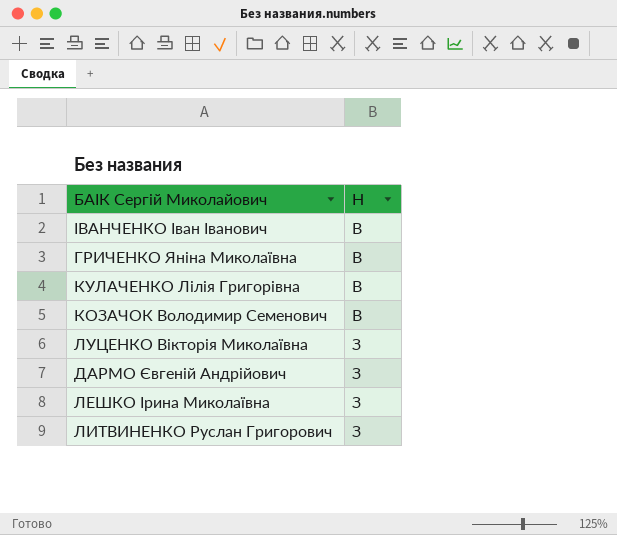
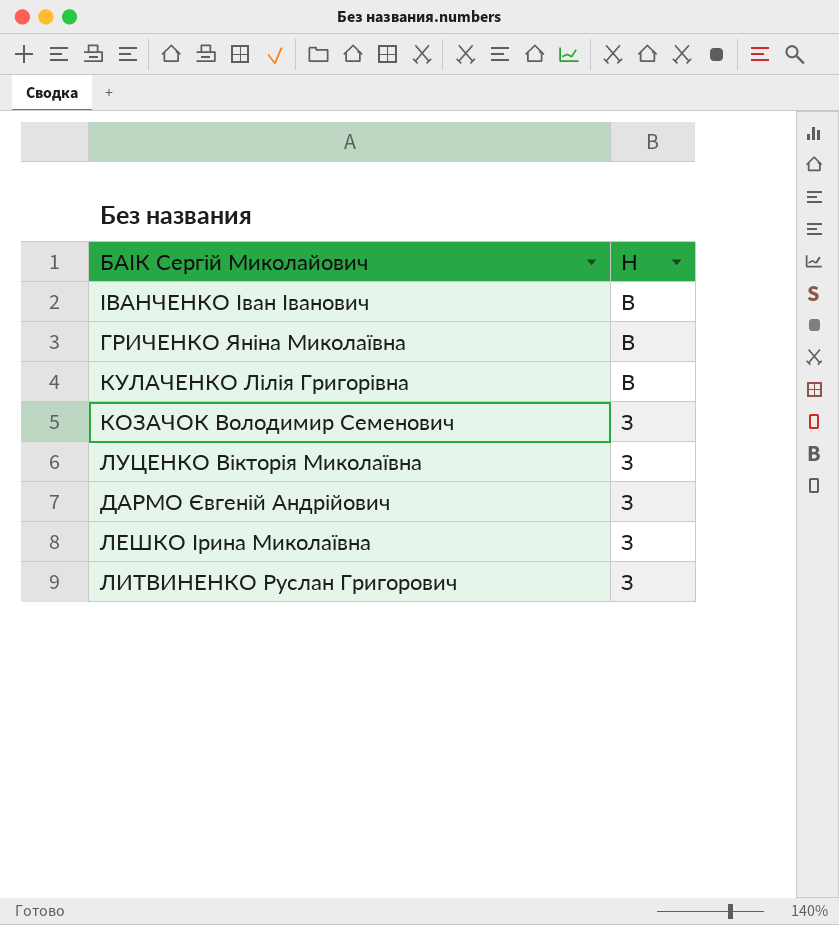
КОЗАЧОК Володимир Семенович | Н: В -> З

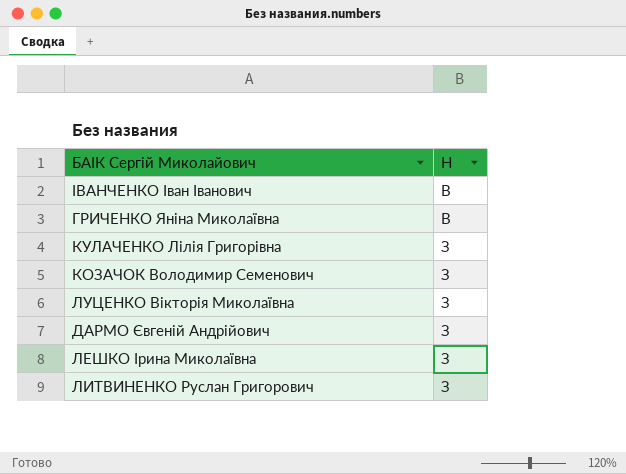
КУЛАЧЕНКО Лілія Григорівна | Н: В -> З

